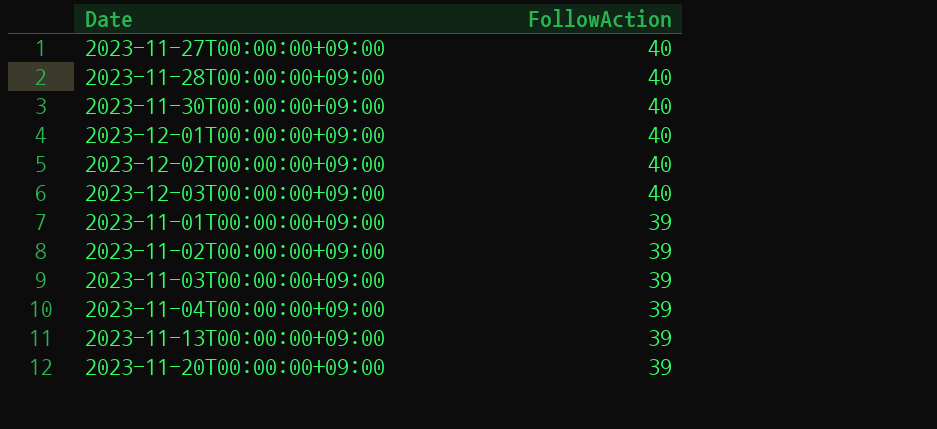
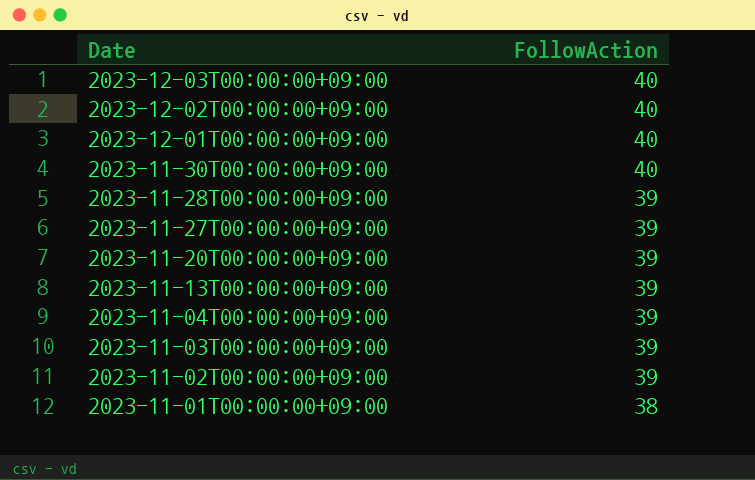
row order: FollowAction descending -> Date descending
2023-11-28T00:00:00+09:00 | FollowAction: 40 -> 39
2023-11-27T00:00:00+09:00 | FollowAction: 40 -> 39
2023-11-01T00:00:00+09:00 | FollowAction: 39 -> 38

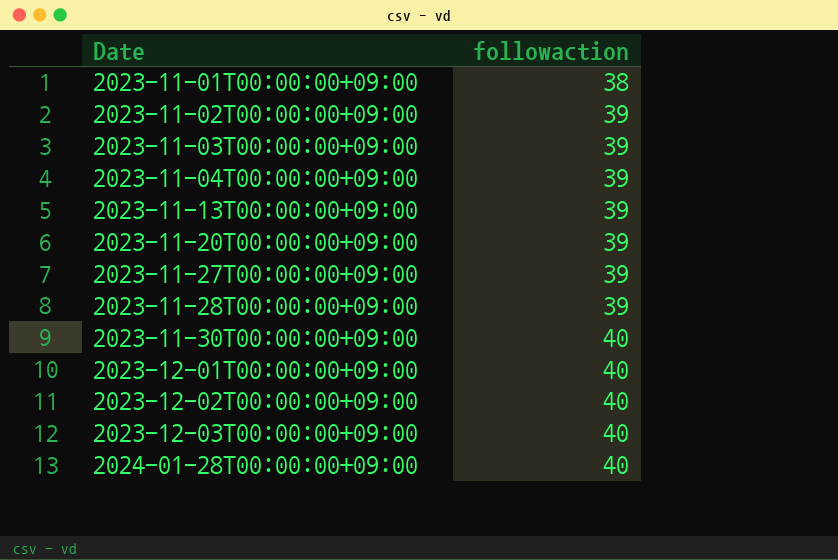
row order: Date descending -> Date ascending
column name: FollowAction -> followaction
row 2024-01-28T00:00:00+09:00: none -> 40

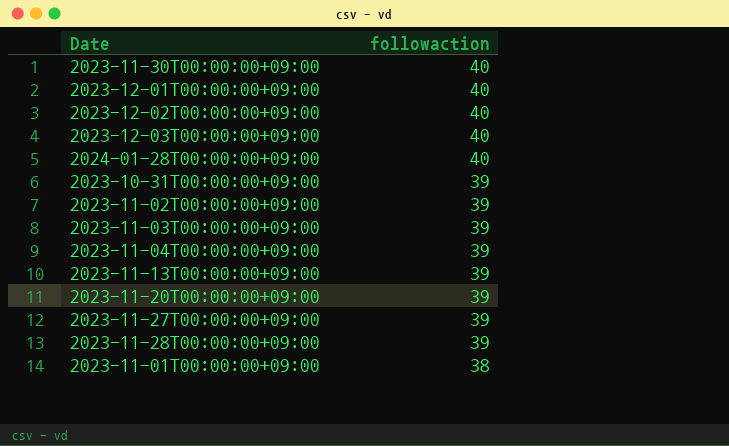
row order: Date ascending -> followaction descending
row 2023-10-31T00:00:00+09:00: none -> 39

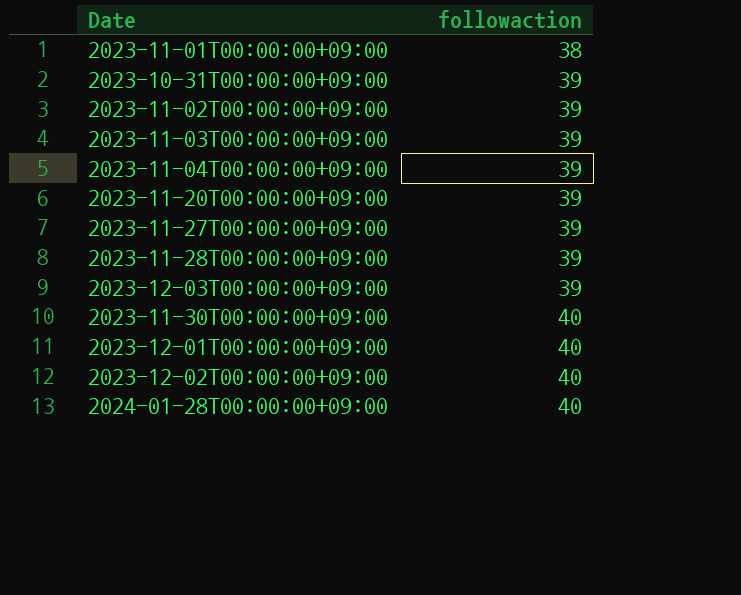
row order: followaction descending -> followaction ascending
row 2023-11-13T00:00:00+09:00: 39 -> none
2023-12-03T00:00:00+09:00 | followaction: 40 -> 39

